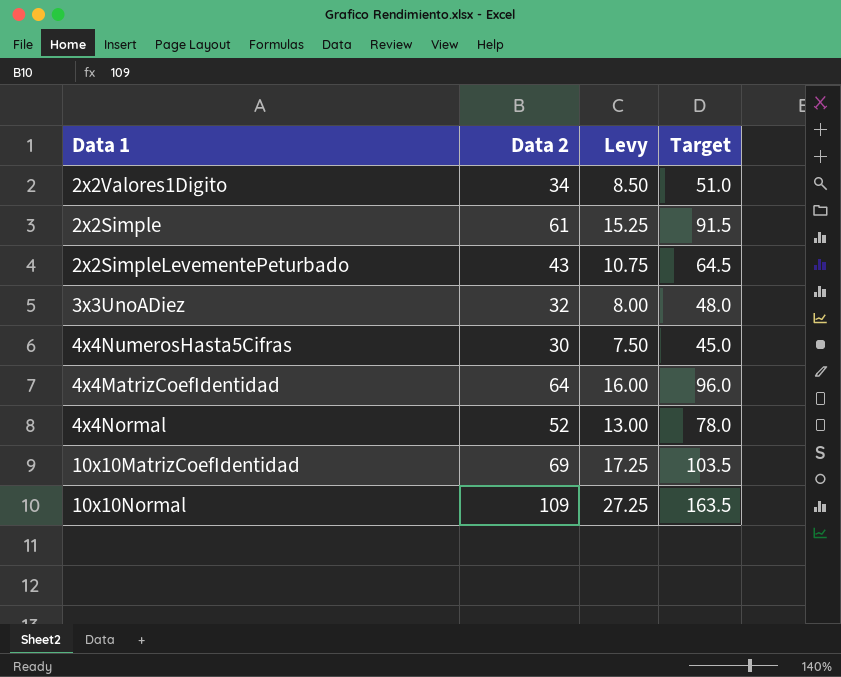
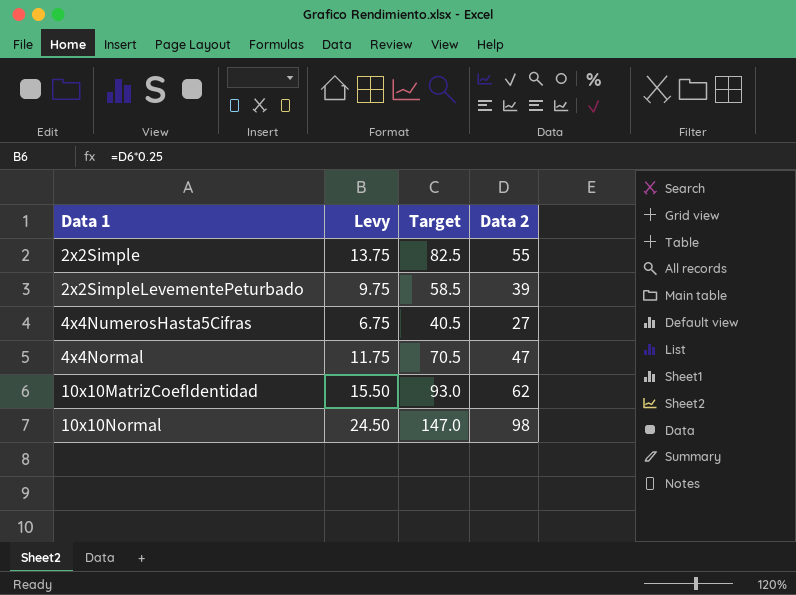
column Data 2 | position: 2 -> 4
row 2x2Valores1Digito: 34 | 8.50 | 51.0 -> none
row 3x3UnoADiez: 32 | 8.00 | 48.0 -> none
row 4x4MatrizCoefIdentidad: 64 | 16.00 | 96.0 -> none
2x2Simple | Levy: 15.25 -> 13.75
2x2Simple | Target: 91.5 -> 82.5
2x2Simple | Data 2: 61 -> 55
2x2SimpleLevementePeturbado | Levy: 10.75 -> 9.75
2x2SimpleLevementePeturbado | Target: 64.5 -> 58.5
2x2SimpleLevementePeturbado | Data 2: 43 -> 39
4x4NumerosHasta5Cifras | Levy: 7.50 -> 6.75
4x4NumerosHasta5Cifras | Target: 45.0 -> 40.5
4x4NumerosHasta5Cifras | Data 2: 30 -> 27
4x4Normal | Levy: 13.00 -> 11.75
4x4Normal | Target: 78.0 -> 70.5
4x4Normal | Data 2: 52 -> 47
10x10MatrizCoefIdentidad | Levy: 17.25 -> 15.50
10x10MatrizCoefIdentidad | Target: 103.5 -> 93.0
10x10MatrizCoefIdentidad | Data 2: 69 -> 62
10x10Normal | Levy: 27.25 -> 24.50
10x10Normal | Target: 163.5 -> 147.0
10x10Normal | Data 2: 109 -> 98

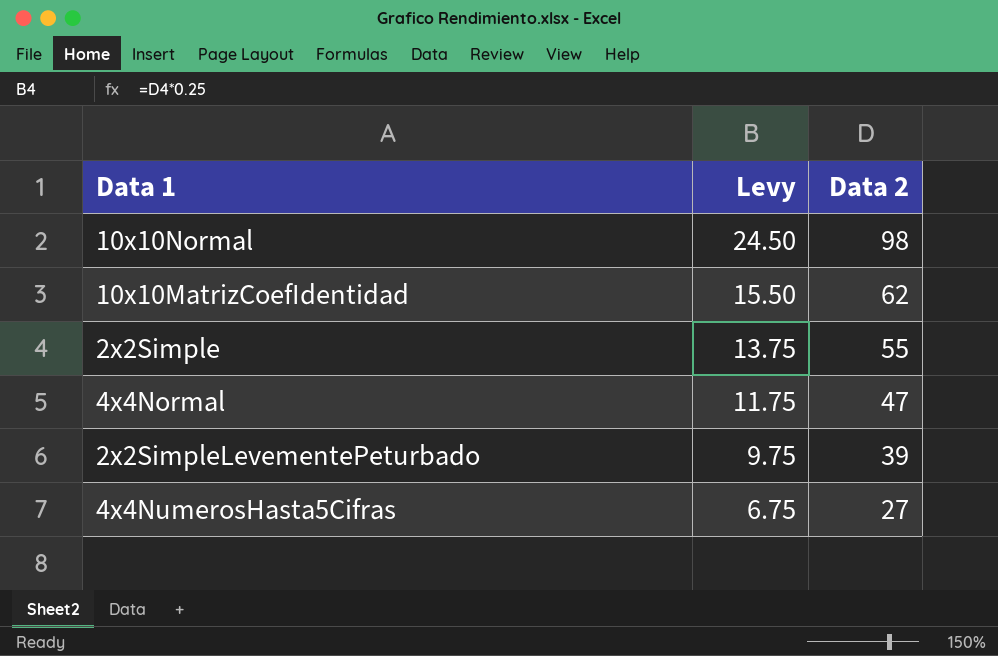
row order: none -> Levy descending
column Target | formula: [Data 2] * 1.5 -> none

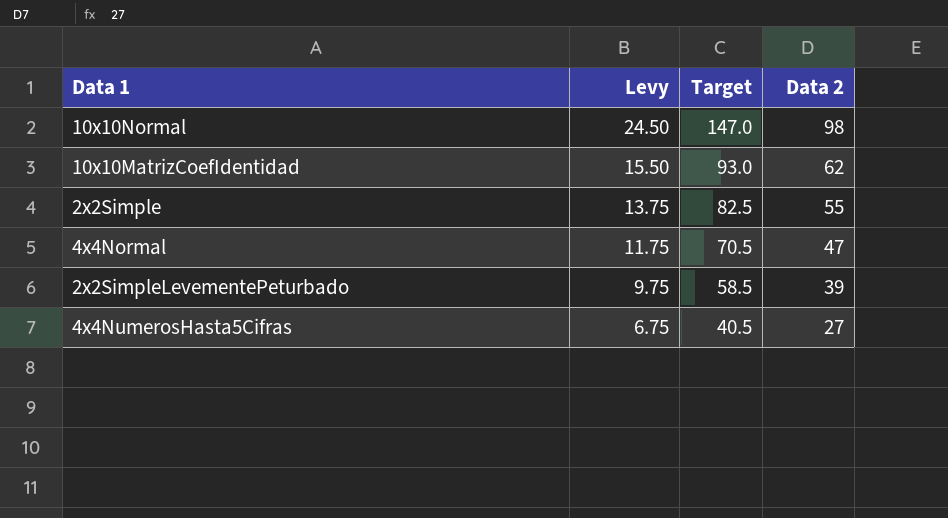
column Target | formula: none -> [Data 2] * 1.5

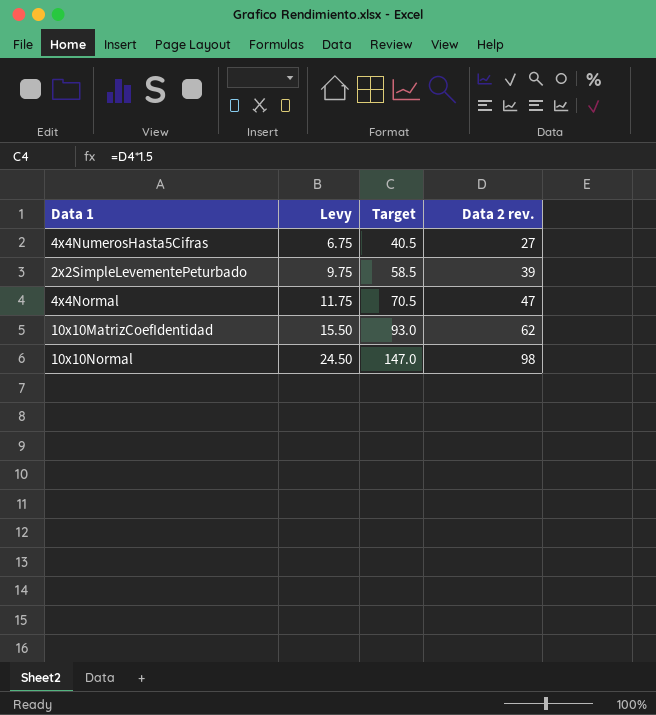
row order: Levy descending -> Levy ascending
column name: Data 2 -> Data 2 rev.
row 2x2Simple: 13.75 | 82.5 | 55 -> none

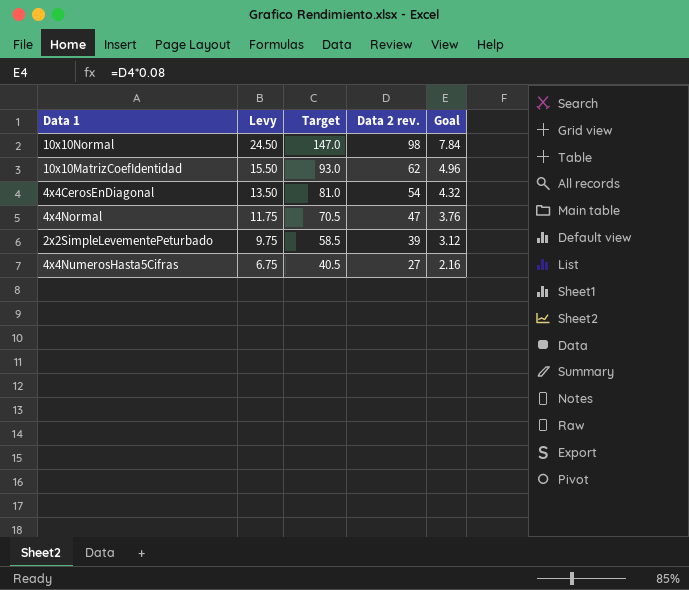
row order: Levy ascending -> Levy descending
column Goal | formula: none -> [Data 2 rev.] * 0.08
row 4x4CerosEnDiagonal: none -> 13.50 | 81.0 | 54 | 4.32

